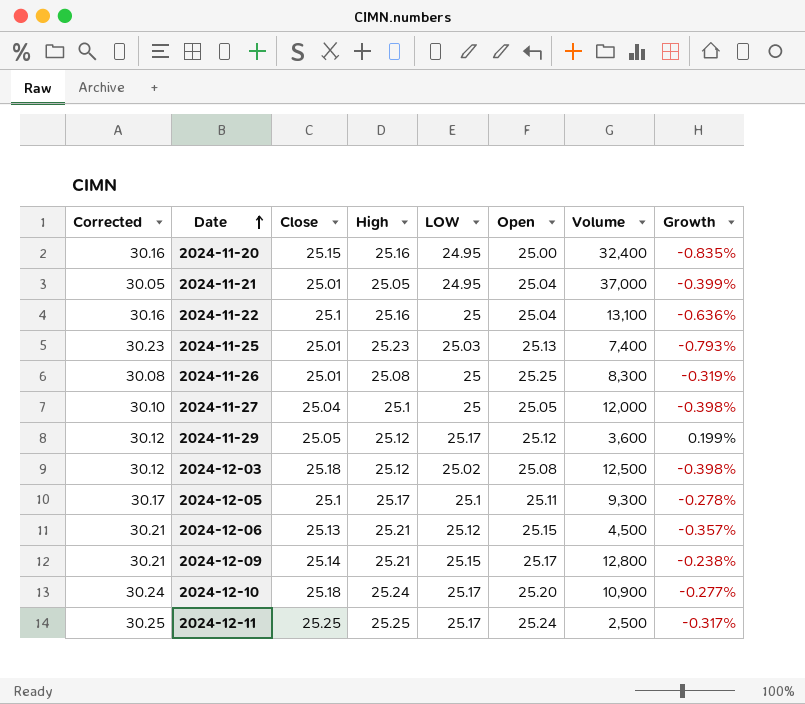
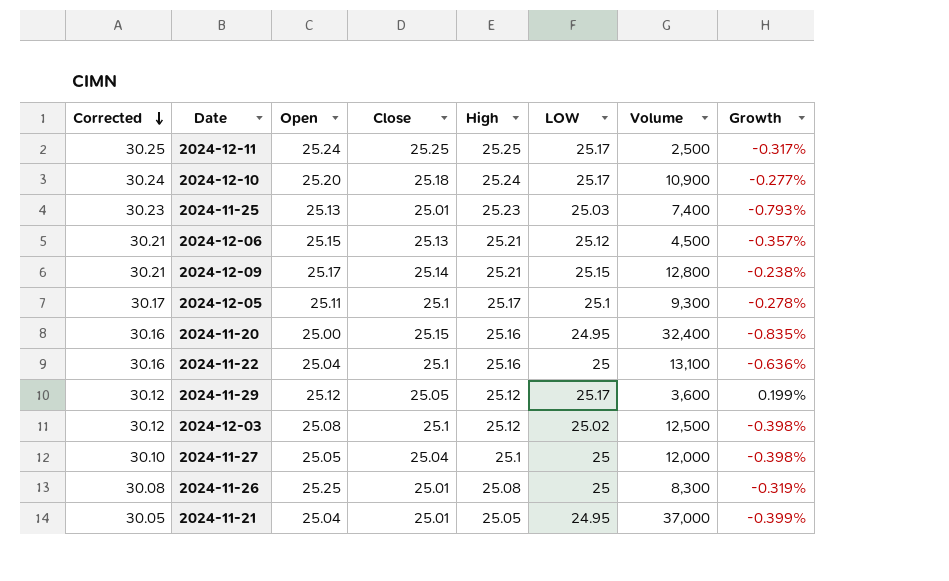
row order: Date ascending -> Corrected descending
column Open | position: 6 -> 3
2024-12-03 | Close: 25.18 -> 25.1

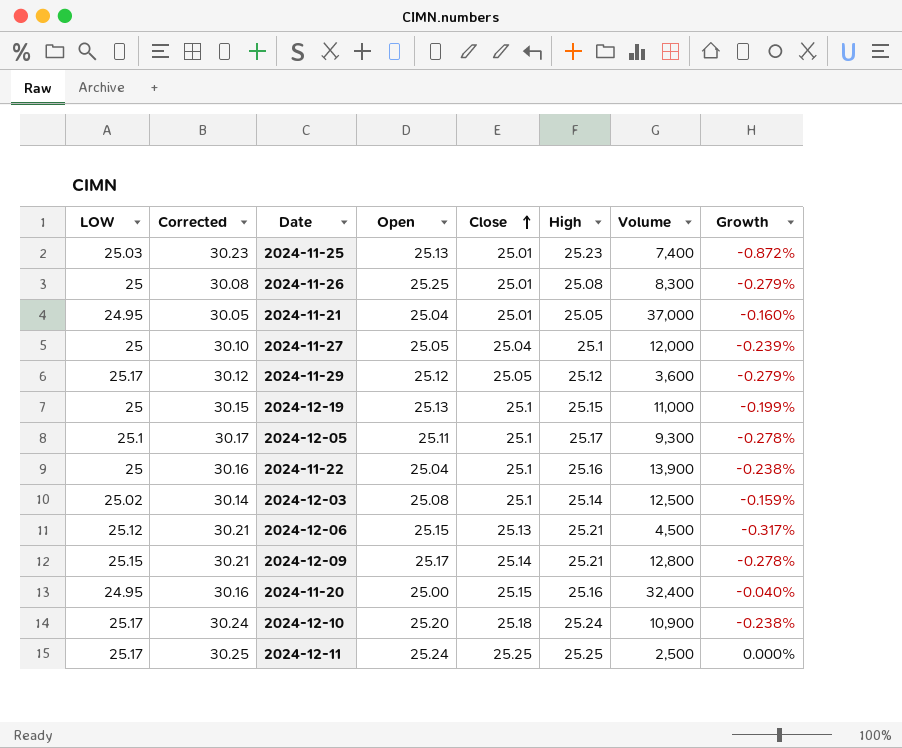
row order: Corrected descending -> Close ascending
column LOW | position: 6 -> 1
column Growth | formula: ([LOW] - [High]) / [High] -> ([Close] - [High]) / [High]
row 2024-12-19: none -> 25 | 30.15 | 25.13 | 25.1 | 25.15 | 11,000 | -0.199%
2024-11-22 | Volume: 13,100 -> 13,900
2024-12-03 | Corrected: 30.12 -> 30.14
2024-12-03 | High: 25.12 -> 25.14

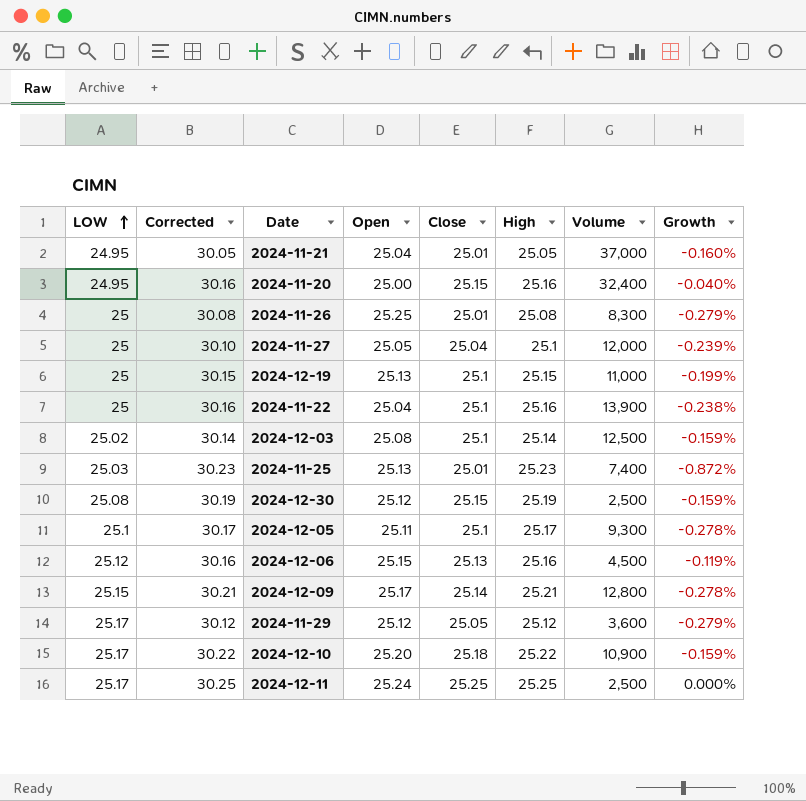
row order: Close ascending -> LOW ascending
row 2024-12-30: none -> 25.08 | 30.19 | 25.12 | 25.15 | 25.19 | 2,500 | -0.159%
2024-12-06 | Corrected: 30.21 -> 30.16
2024-12-06 | High: 25.21 -> 25.16
2024-12-06 | Growth: -0.317% -> -0.119%
2024-12-10 | Corrected: 30.24 -> 30.22
2024-12-10 | High: 25.24 -> 25.22
2024-12-10 | Growth: -0.238% -> -0.159%

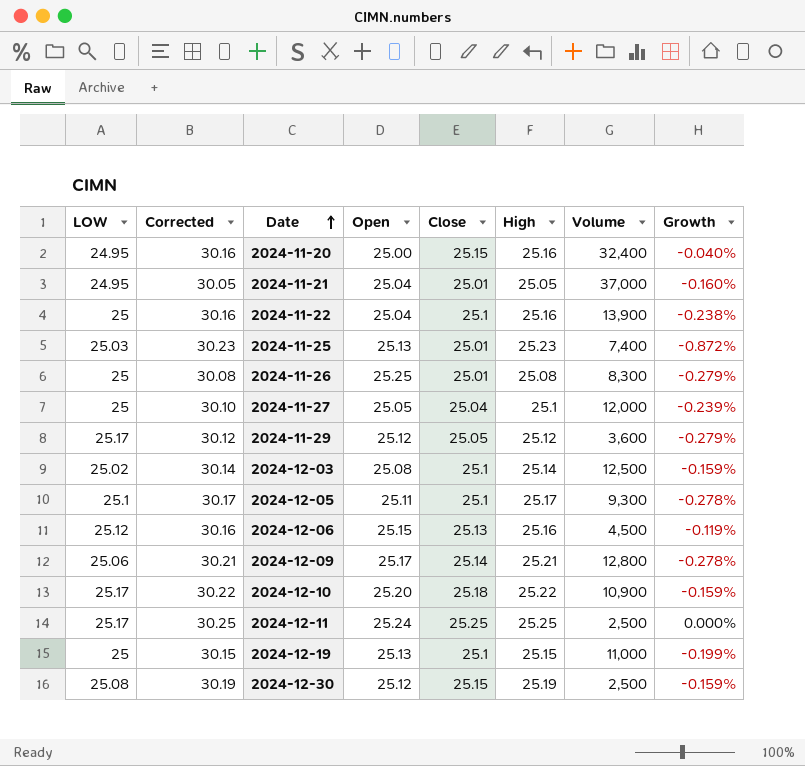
row order: LOW ascending -> Date ascending
2024-12-09 | LOW: 25.15 -> 25.06

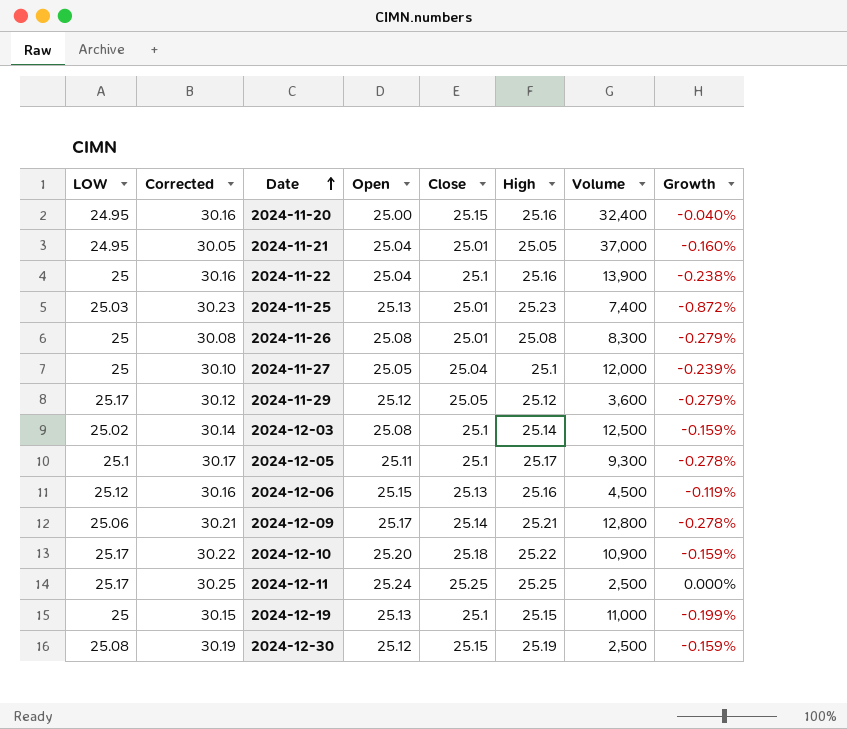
2024-11-26 | Open: 25.25 -> 25.08

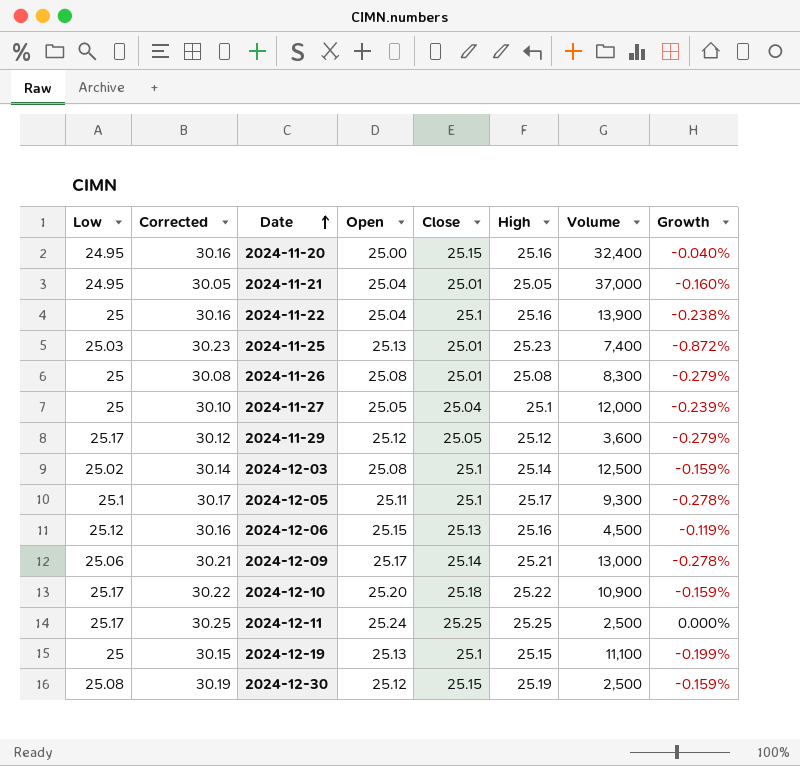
column name: LOW -> Low
2024-12-09 | Volume: 12,800 -> 13,000
2024-12-19 | Volume: 11,000 -> 11,100

